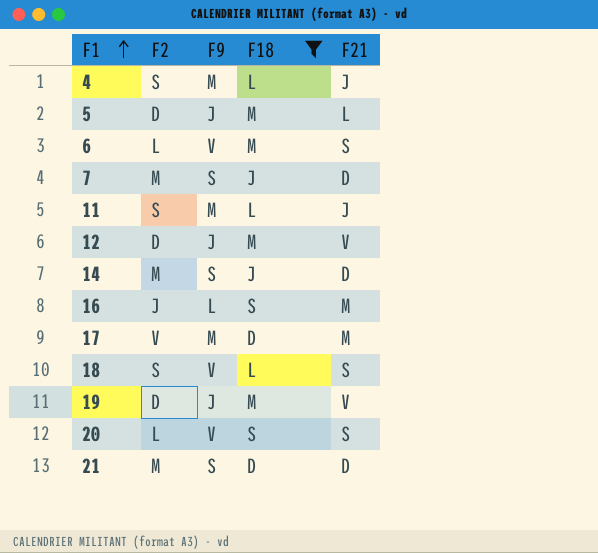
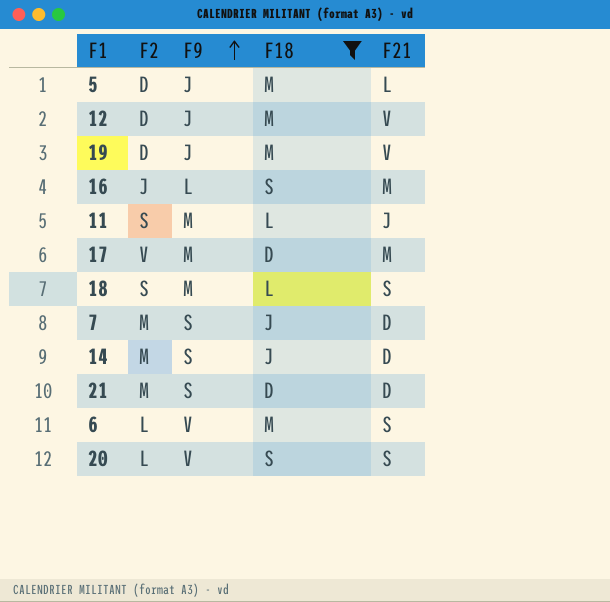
row order: F1 ascending -> F9 ascending
row 4: S | M | L | J -> none
18 | F9: V -> M

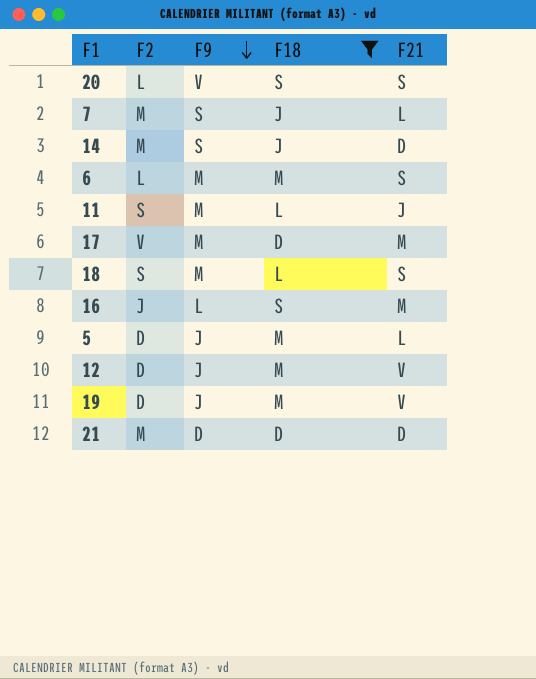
row order: F9 ascending -> F9 descending
7 | F21: D -> L
6 | F9: V -> M
21 | F9: S -> D

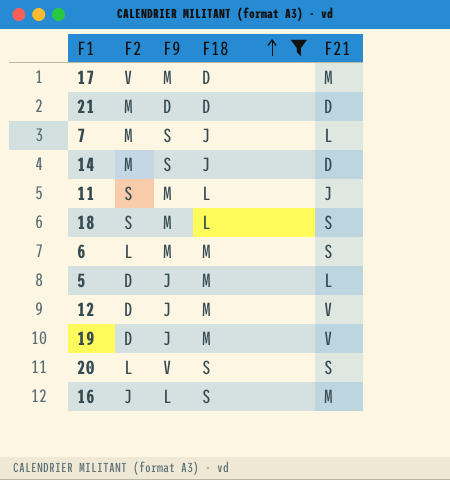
row order: F9 descending -> F18 ascending

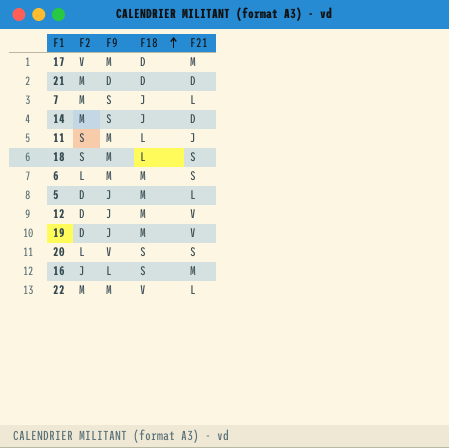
filter: F18 != V -> none

